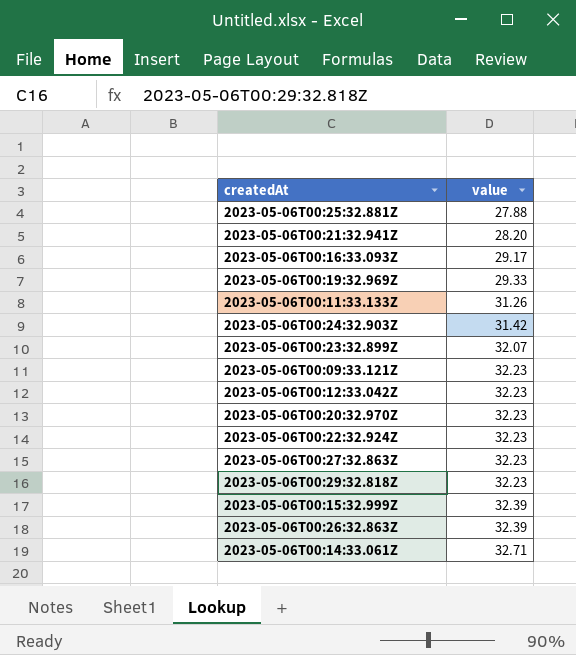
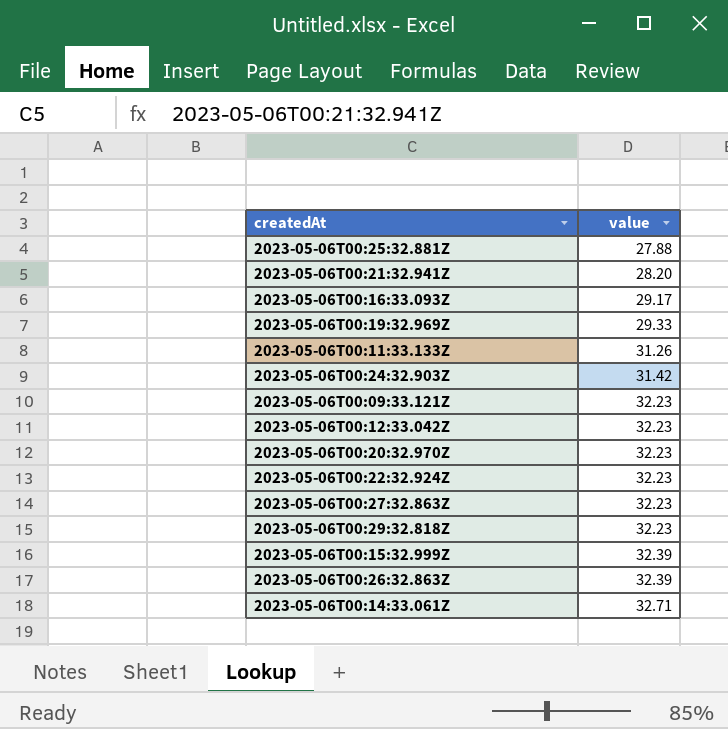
row 2023-05-06T00:23:32.899Z: 32.07 -> none

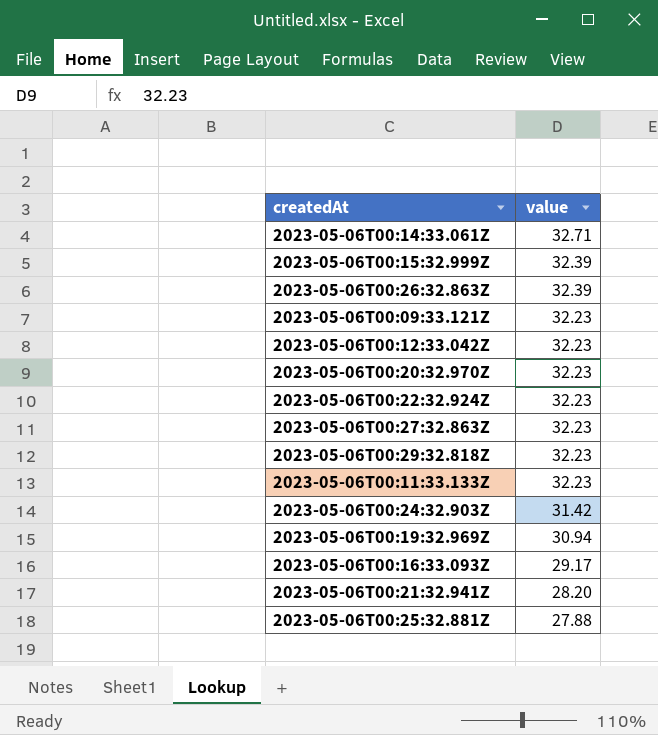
row order: value ascending -> value descending
2023-05-06T00:11:33.133Z | value: 31.26 -> 32.23
2023-05-06T00:19:32.969Z | value: 29.33 -> 30.94

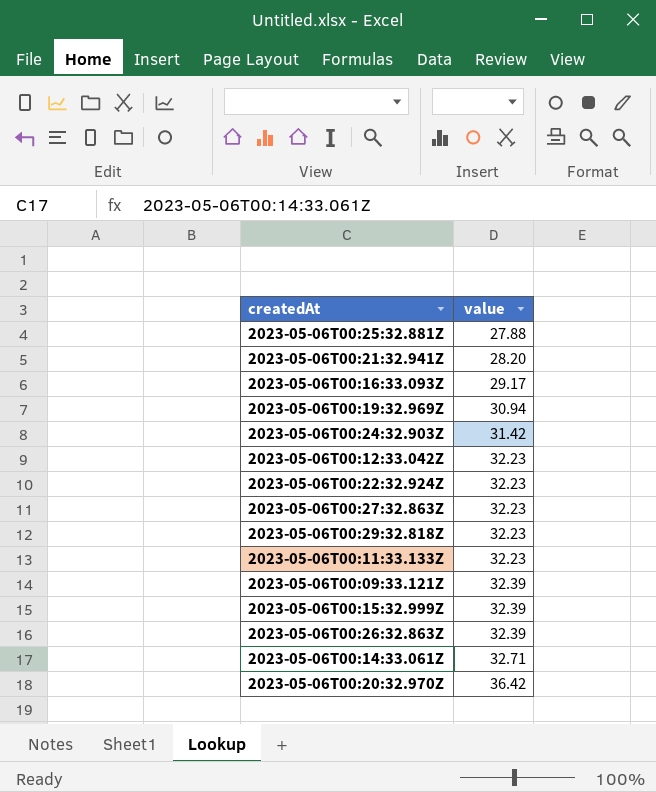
row order: value descending -> value ascending
2023-05-06T00:09:33.121Z | value: 32.23 -> 32.39
2023-05-06T00:20:32.970Z | value: 32.23 -> 36.42

